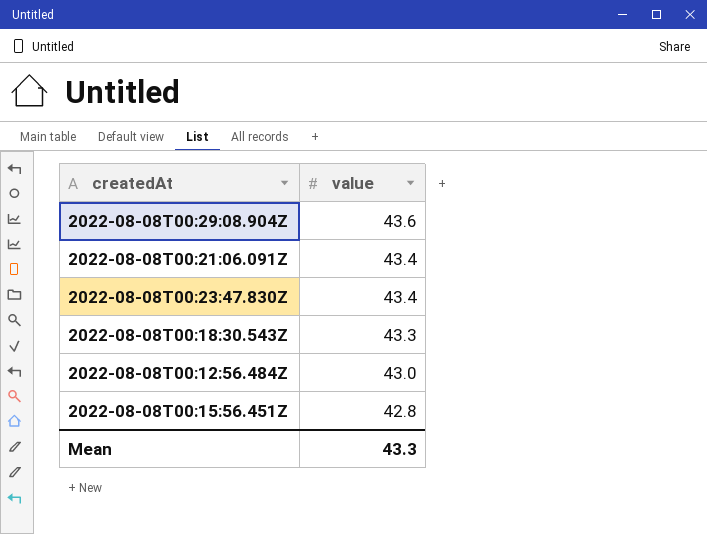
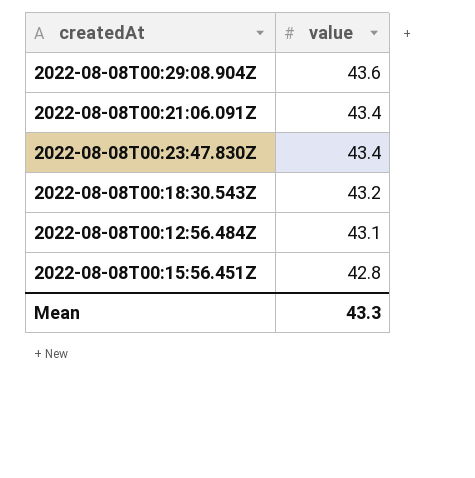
2022-08-08T00:18:30.543Z | value: 43.3 -> 43.2
2022-08-08T00:12:56.484Z | value: 43.0 -> 43.1

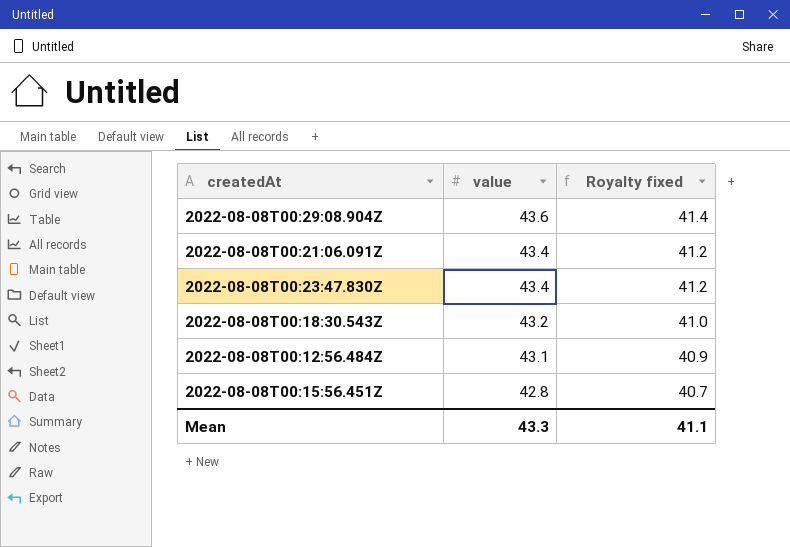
column Royalty fixed | formula: none -> [value] * 0.95

